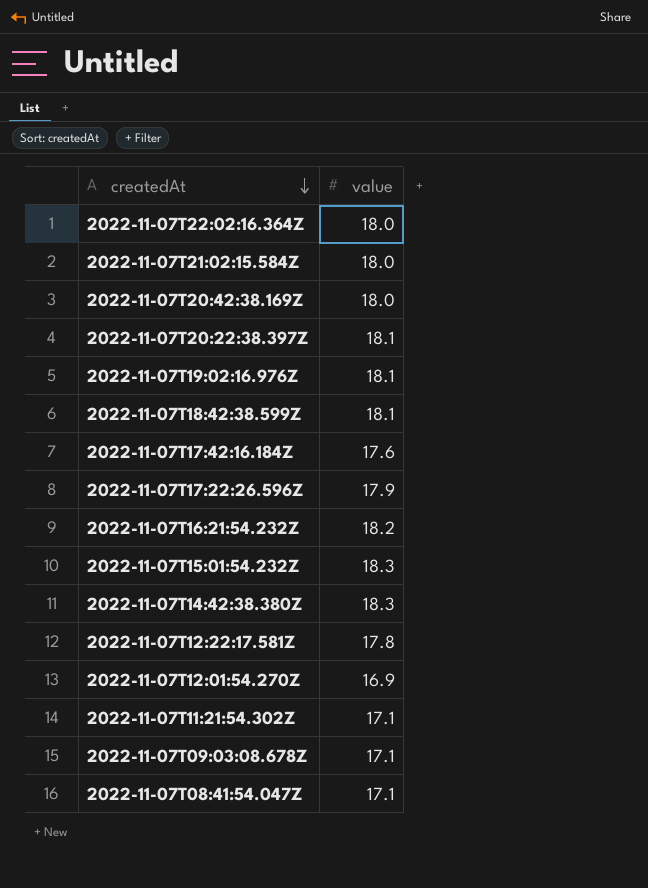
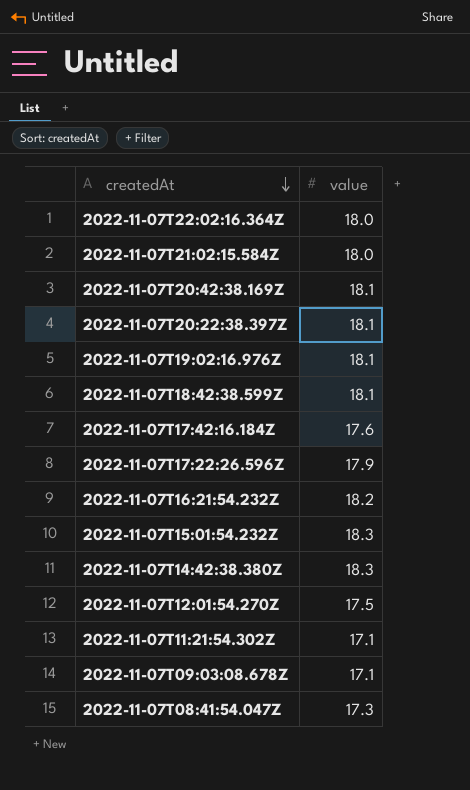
row 2022-11-07T12:22:17.581Z: 17.8 -> none
2022-11-07T20:42:38.169Z | value: 18.0 -> 18.1
2022-11-07T12:01:54.270Z | value: 16.9 -> 17.5
2022-11-07T08:41:54.047Z | value: 17.1 -> 17.3

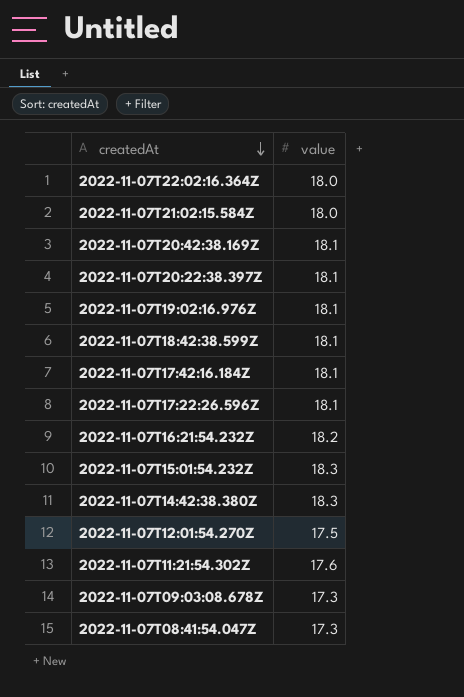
2022-11-07T17:42:16.184Z | value: 17.6 -> 18.1
2022-11-07T17:22:26.596Z | value: 17.9 -> 18.1
2022-11-07T11:21:54.302Z | value: 17.1 -> 17.6
2022-11-07T09:03:08.678Z | value: 17.1 -> 17.3

